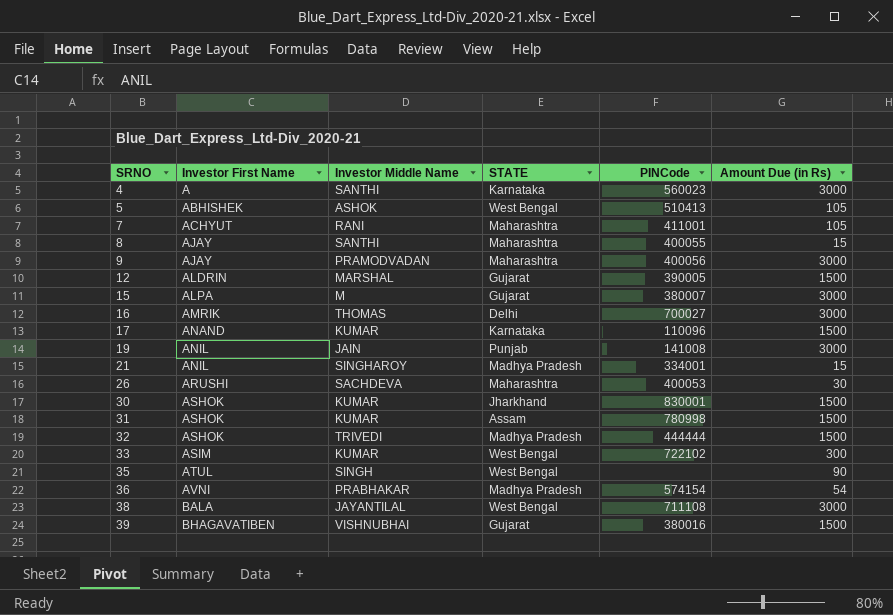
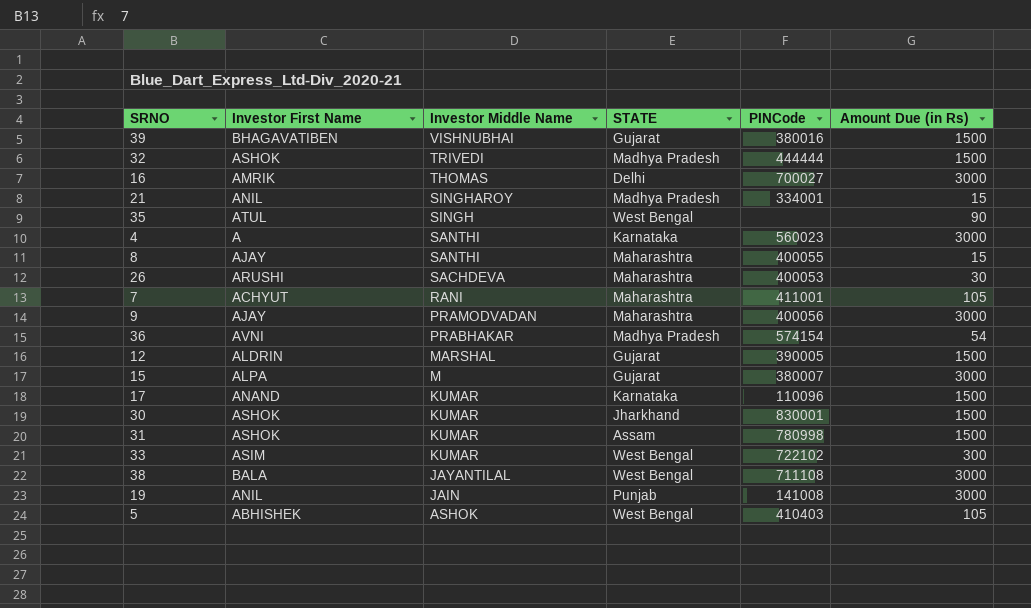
row order: SRNO ascending -> Investor Middle Name descending
5 | PINCode: 510413 -> 410403

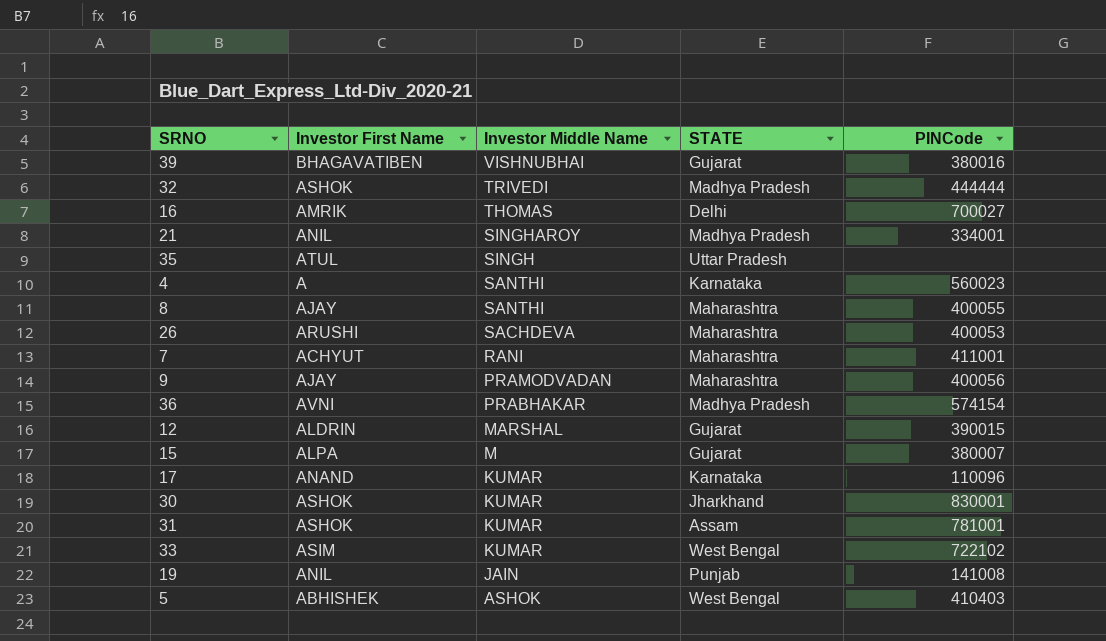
column Amount Due (in Rs) | position: 6 -> none
row 38: BALA | JAYANTILAL | West Bengal | 711108 | 3000 -> none
35 | STATE: West Bengal -> Uttar Pradesh
12 | PINCode: 390005 -> 390015
31 | PINCode: 780998 -> 781001

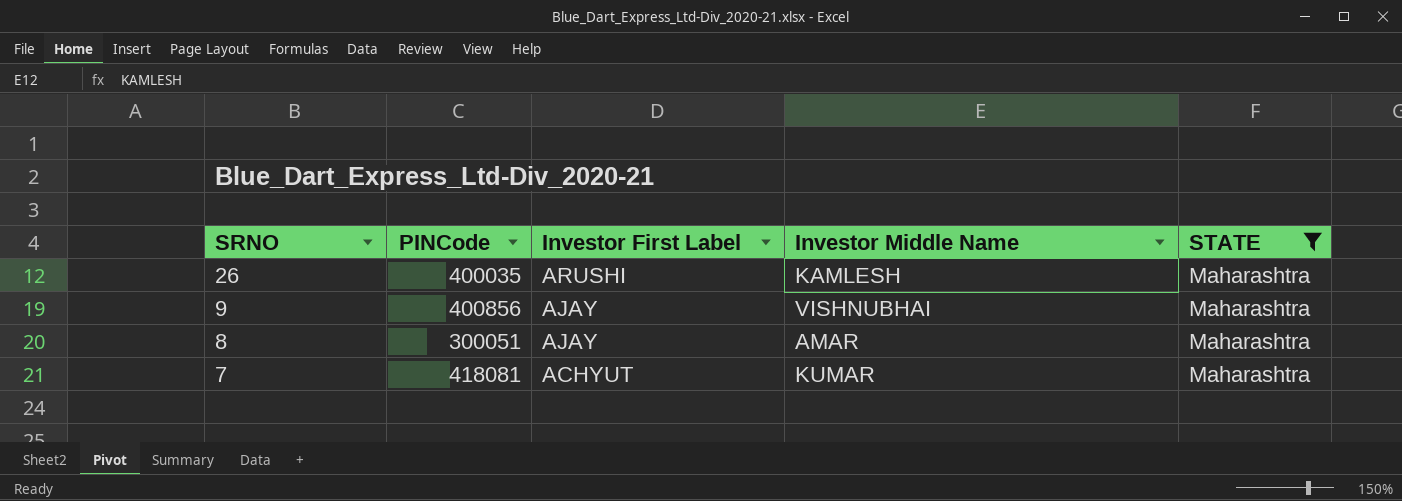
filter: none -> STATE = Maharashtra
row order: Investor Middle Name descending -> SRNO descending
column PINCode | position: 5 -> 2
column name: Investor First Name -> Investor First Label
26 | PINCode: 400053 -> 400035
26 | Investor Middle Name: SACHDEVA -> KAMLESH
9 | PINCode: 400056 -> 400856
9 | Investor Middle Name: PRAMODVADAN -> VISHNUBHAI
8 | PINCode: 400055 -> 300051
8 | Investor Middle Name: SANTHI -> AMAR
7 | PINCode: 411001 -> 418081
7 | Investor Middle Name: RANI -> KUMAR

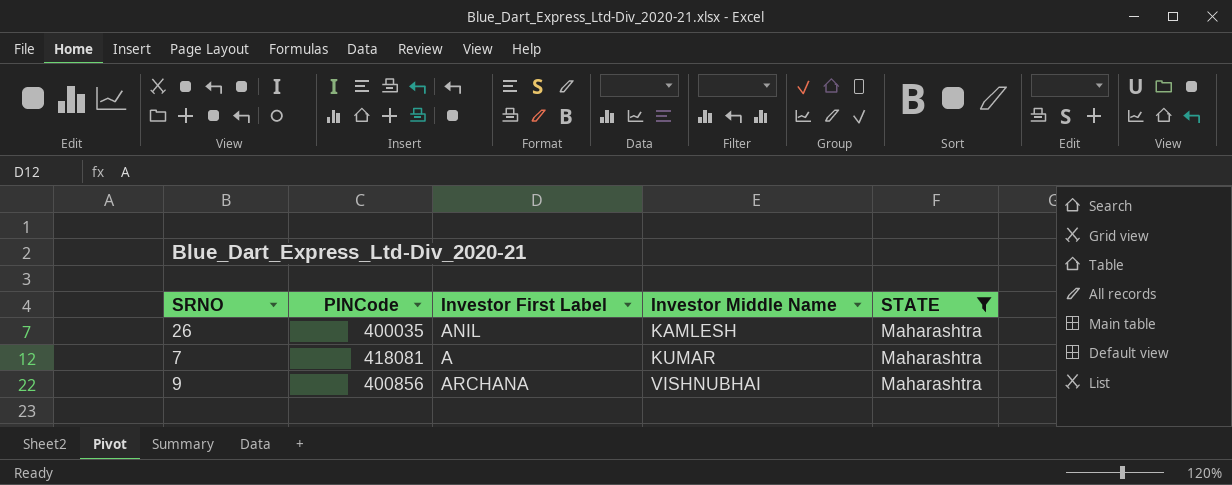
row order: SRNO descending -> Investor Middle Name ascending
row 8: 300051 | AJAY | AMAR | Maharashtra -> none
26 | Investor First Label: ARUSHI -> ANIL
7 | Investor First Label: ACHYUT -> A
9 | Investor First Label: AJAY -> ARCHANA

